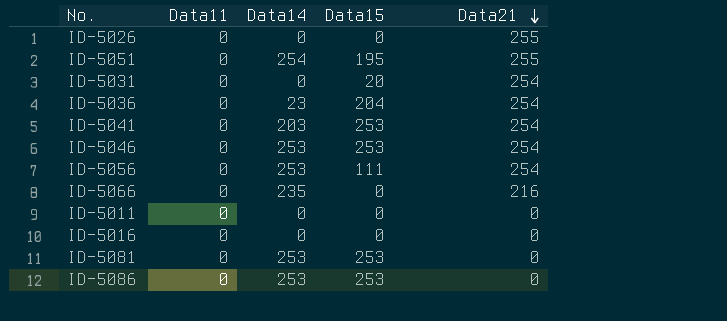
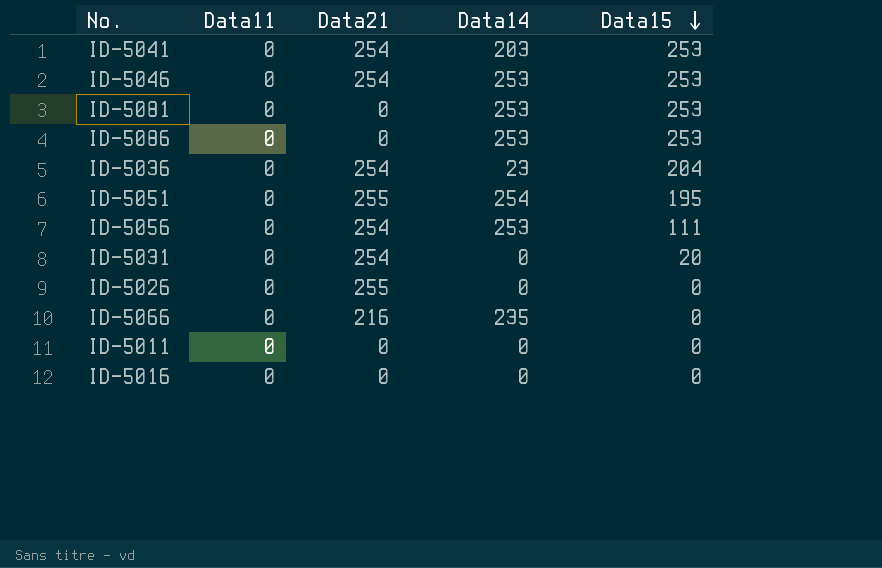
row order: Data21 descending -> Data15 descending
column Data21 | position: 5 -> 3

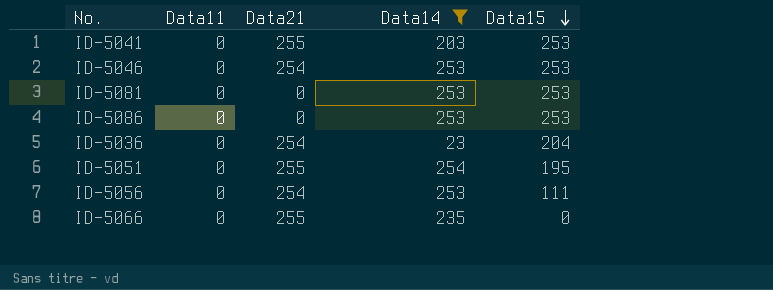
filter: none -> Data14 != 0
ID-5041 | Data21: 254 -> 255
ID-5066 | Data21: 216 -> 255

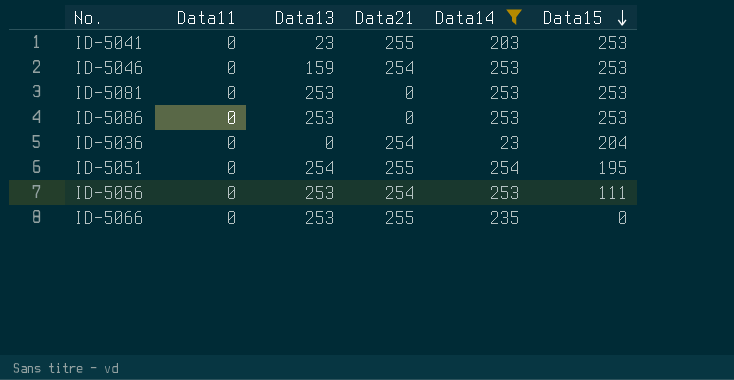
column Data13 | position: none -> 3

